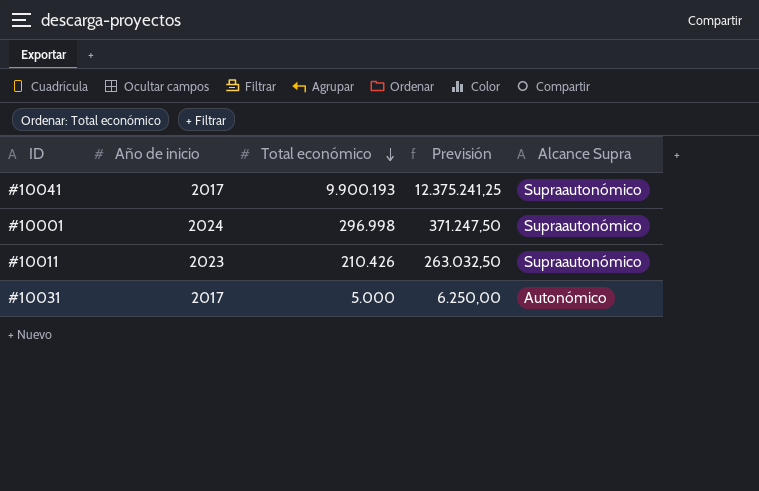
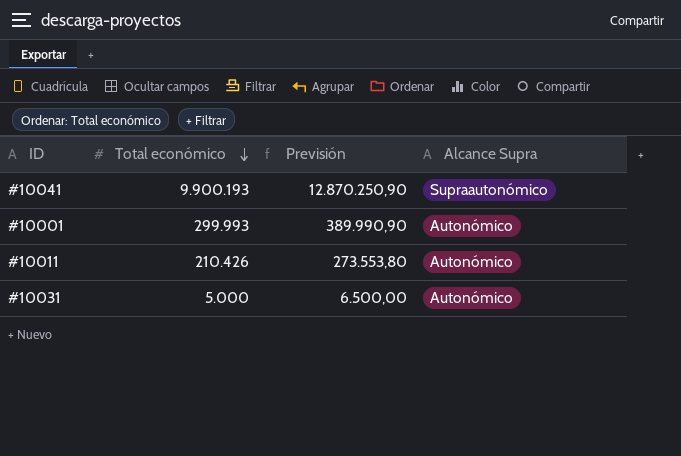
column Año de inicio | position: 2 -> none
column Previsión | formula: [Total económico] * 1,25 -> [Total económico] * 1,3
#10001 | Total económico: 296.998 -> 299.993
#10001 | Alcance Supra: Supraautonómico -> Autonómico
#10011 | Alcance Supra: Supraautonómico -> Autonómico

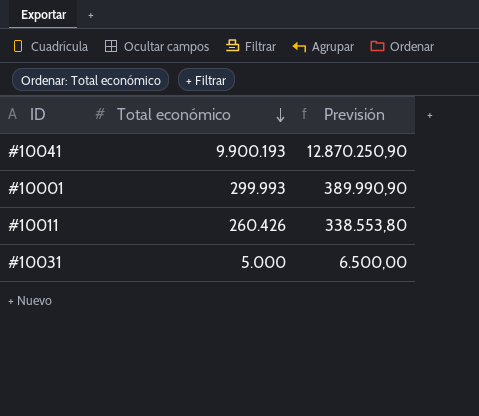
column Alcance Supra | position: 4 -> none
#10011 | Total económico: 210.426 -> 260.426
#10011 | Previsión: 273.553,80 -> 338.553,80

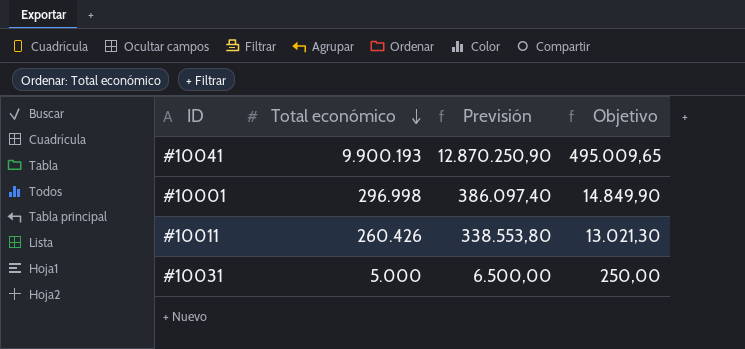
column Objetivo | formula: none -> [Total económico] * 0,05
#10001 | Total económico: 299.993 -> 296.998
#10001 | Previsión: 389.990,90 -> 386.097,40

